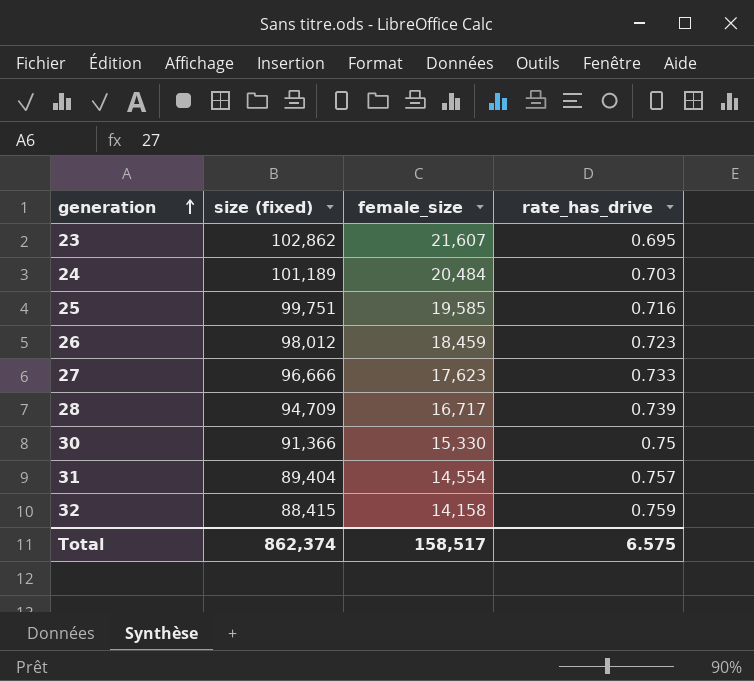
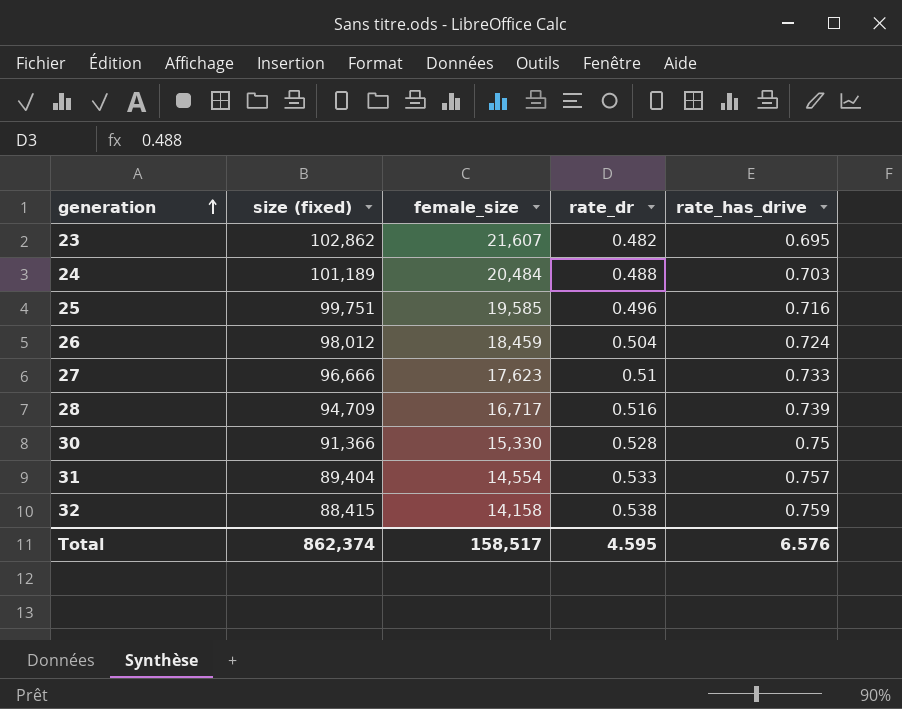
column rate_dr | position: none -> 4
26 | rate_has_drive: 0.723 -> 0.724
Total | rate_has_drive: 6.575 -> 6.576

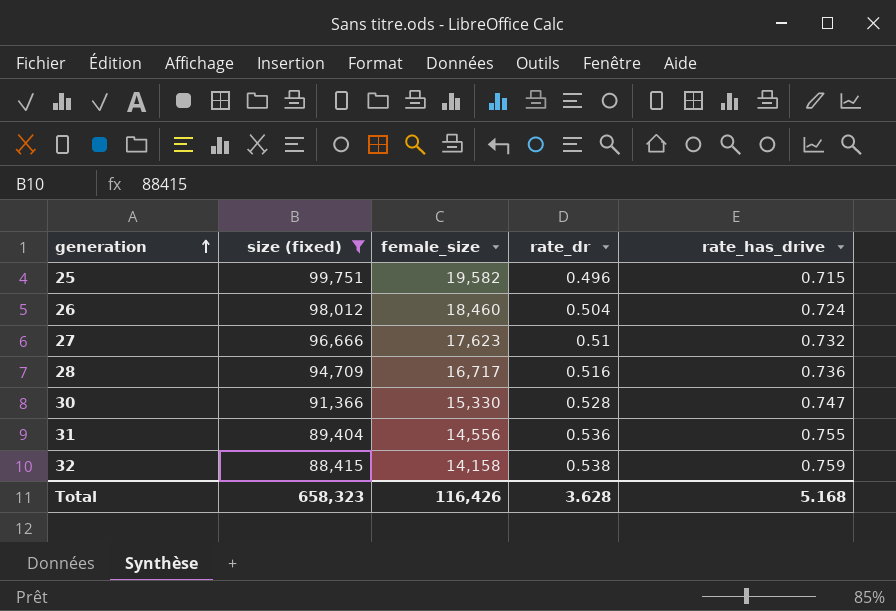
filter: none -> size (fixed) <= 99,751
25 | female_size: 19,585 -> 19,582
25 | rate_has_drive: 0.716 -> 0.715
26 | female_size: 18,459 -> 18,460
27 | rate_has_drive: 0.733 -> 0.732
28 | rate_has_drive: 0.739 -> 0.736
30 | rate_has_drive: 0.75 -> 0.747
31 | female_size: 14,554 -> 14,556
31 | rate_dr: 0.533 -> 0.536
31 | rate_has_drive: 0.757 -> 0.755
Total | size (fixed): 862,374 -> 658,323
Total | female_size: 158,517 -> 116,426
Total | rate_dr: 4.595 -> 3.628
Total | rate_has_drive: 6.576 -> 5.168

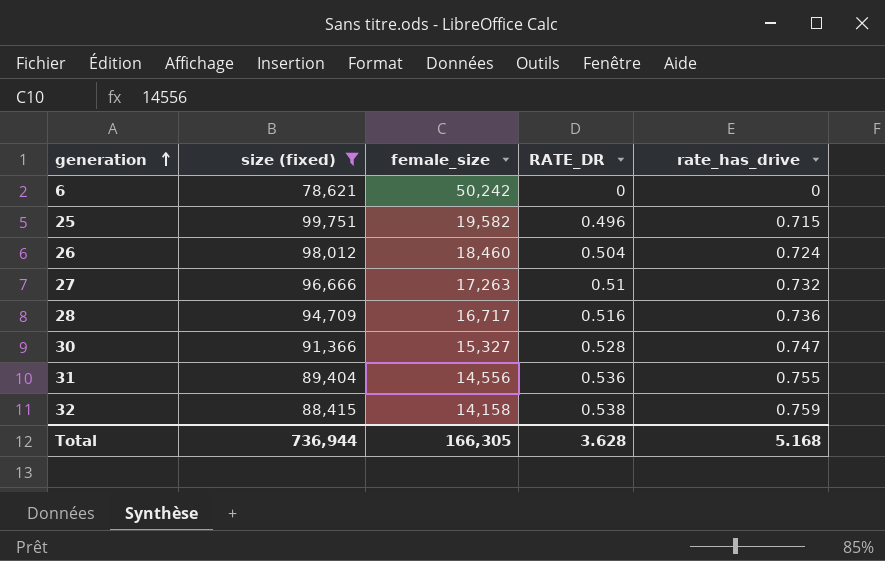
column name: rate_dr -> RATE_DR
row 6: none -> 78,621 | 50,242 | 0 | 0
27 | female_size: 17,623 -> 17,263
30 | female_size: 15,330 -> 15,327
Total | size (fixed): 658,323 -> 736,944
Total | female_size: 116,426 -> 166,305

